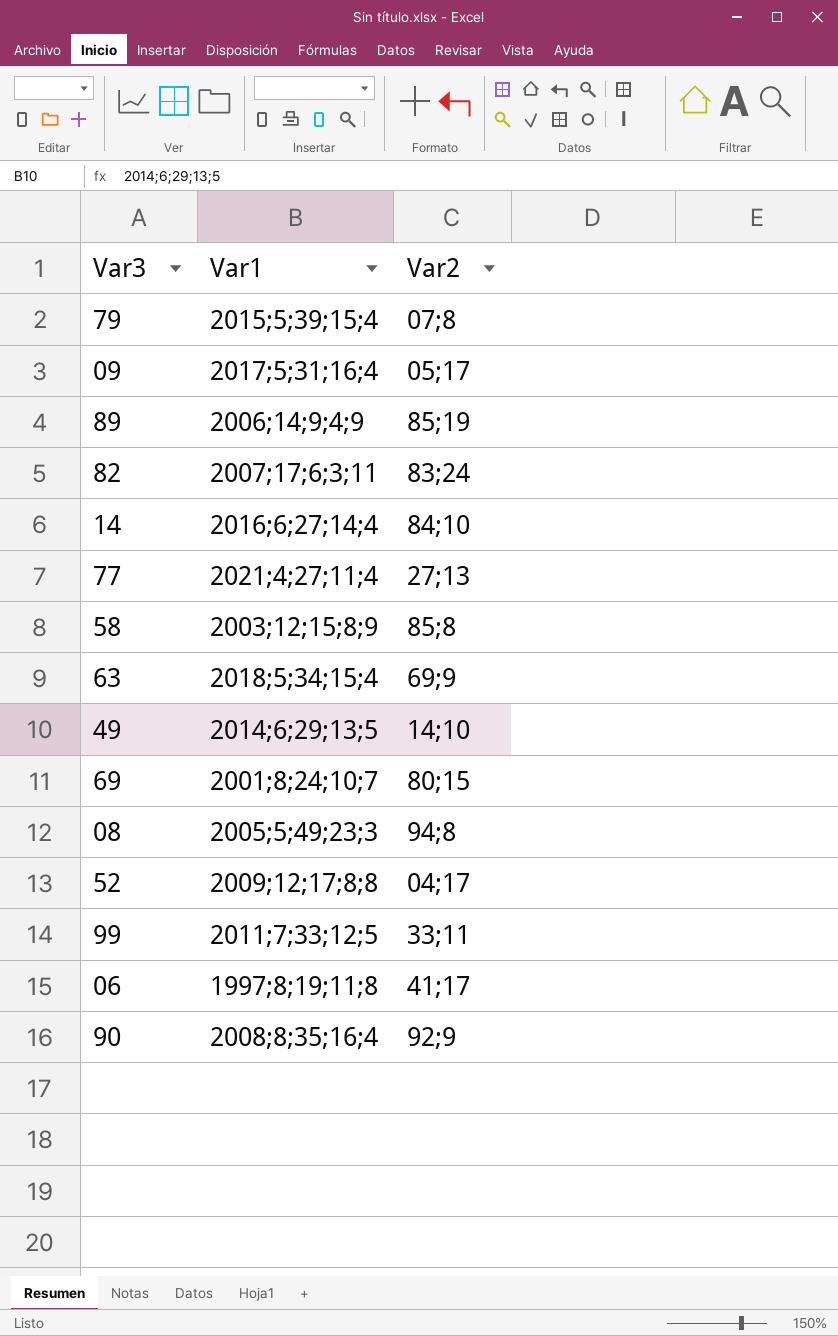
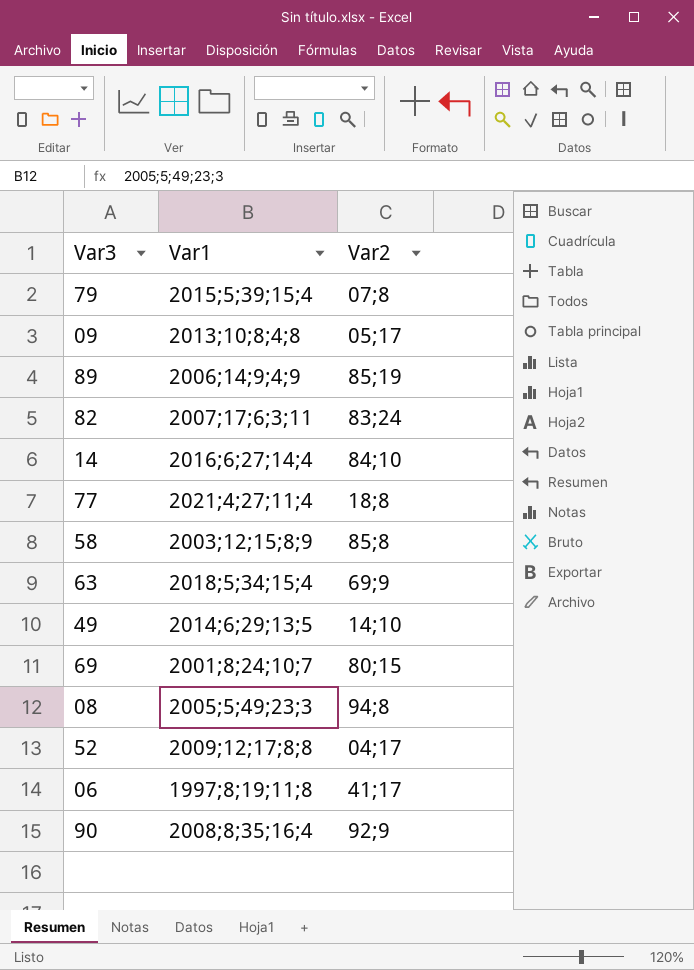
row 99: 2011;7;33;12;5 | 33;11 -> none
09 | Var1: 2017;5;31;16;4 -> 2013;10;8;4;8
77 | Var2: 27;13 -> 18;8

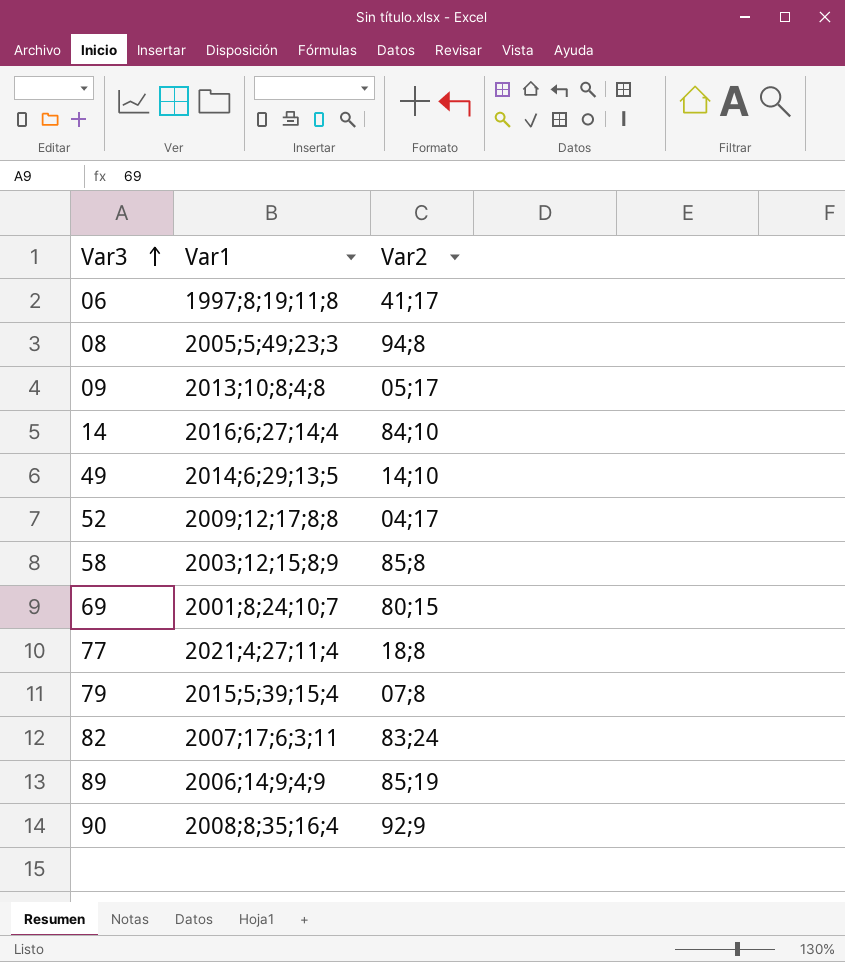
row order: none -> Var3 ascending
row 63: 2018;5;34;15;4 | 69;9 -> none

